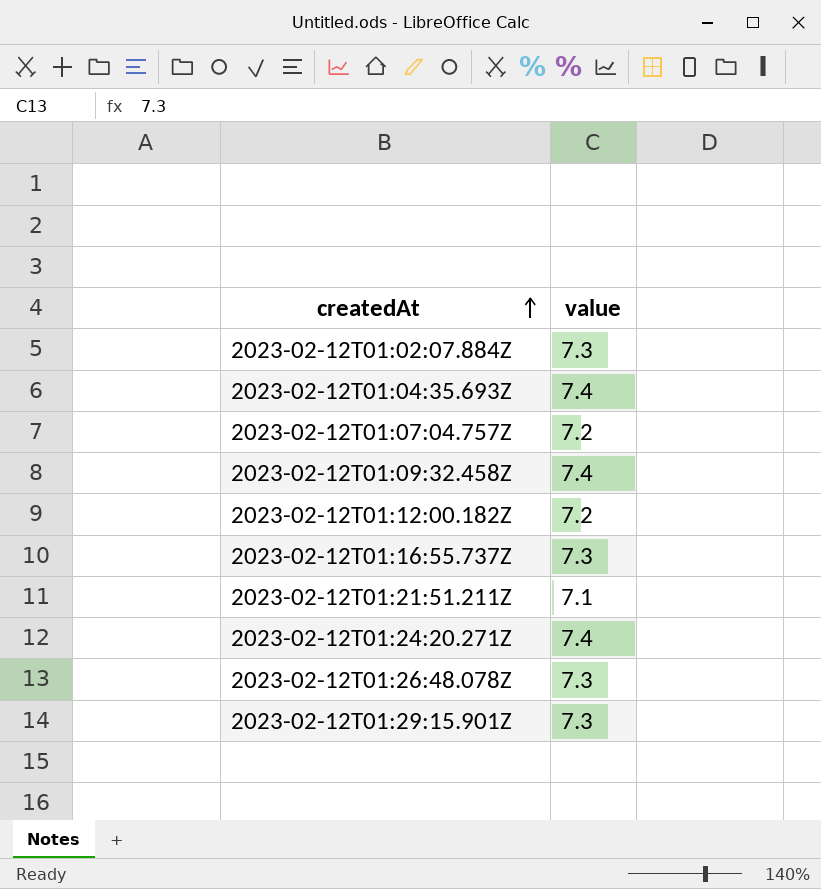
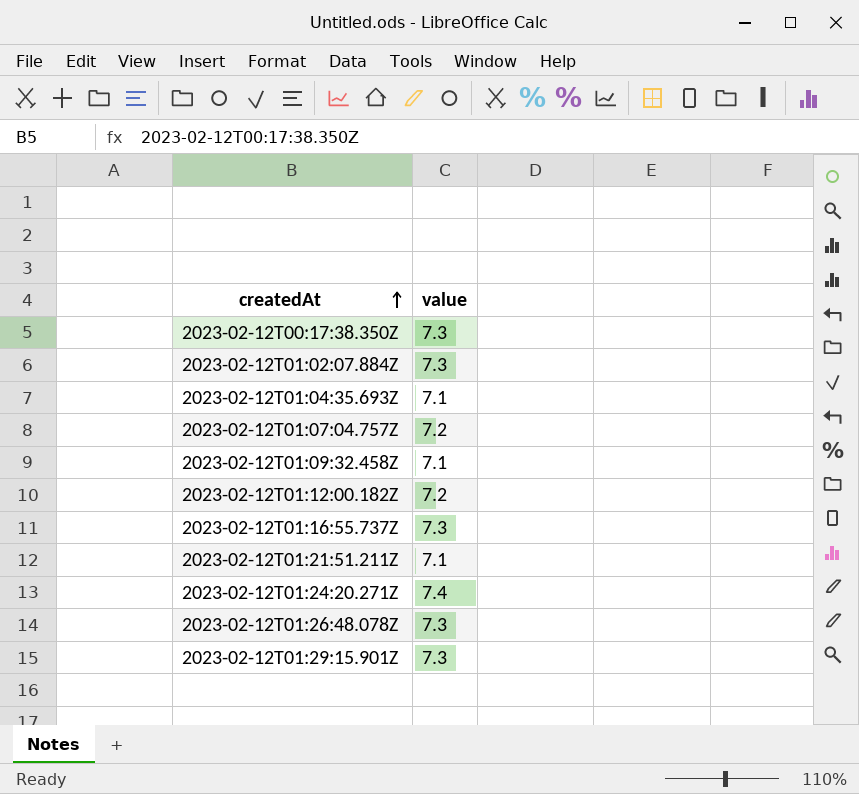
row 2023-02-12T00:17:38.350Z: none -> 7.3
2023-02-12T01:04:35.693Z | value: 7.4 -> 7.1
2023-02-12T01:09:32.458Z | value: 7.4 -> 7.1

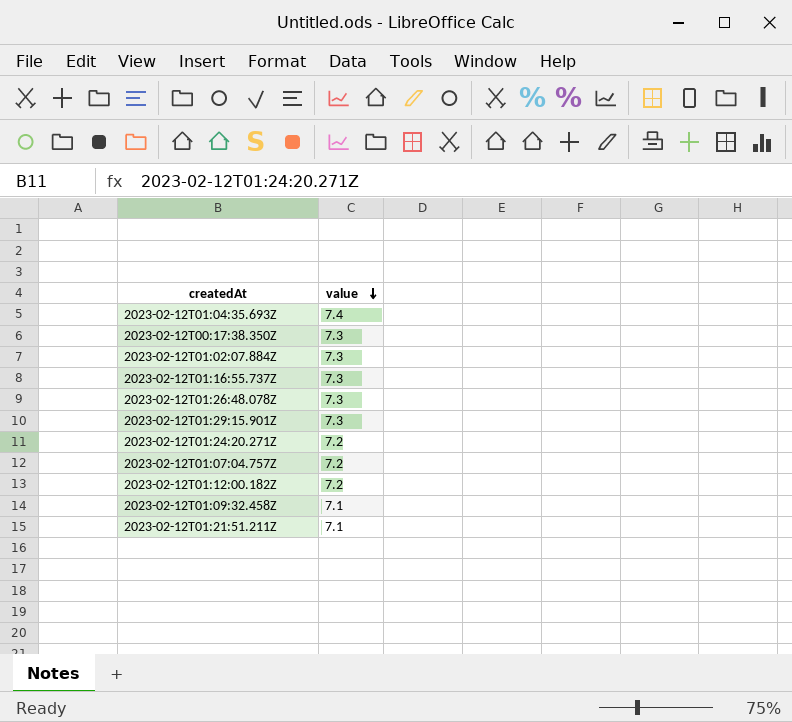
row order: createdAt ascending -> value descending
2023-02-12T01:04:35.693Z | value: 7.1 -> 7.4
2023-02-12T01:24:20.271Z | value: 7.4 -> 7.2

